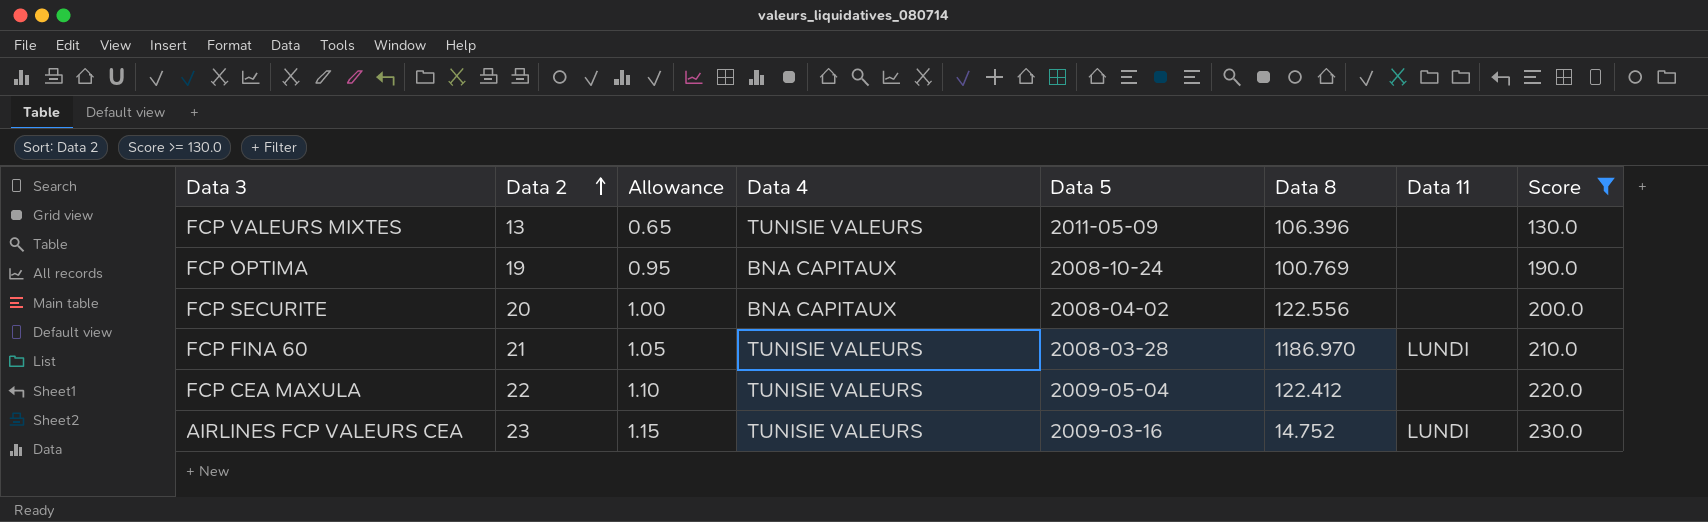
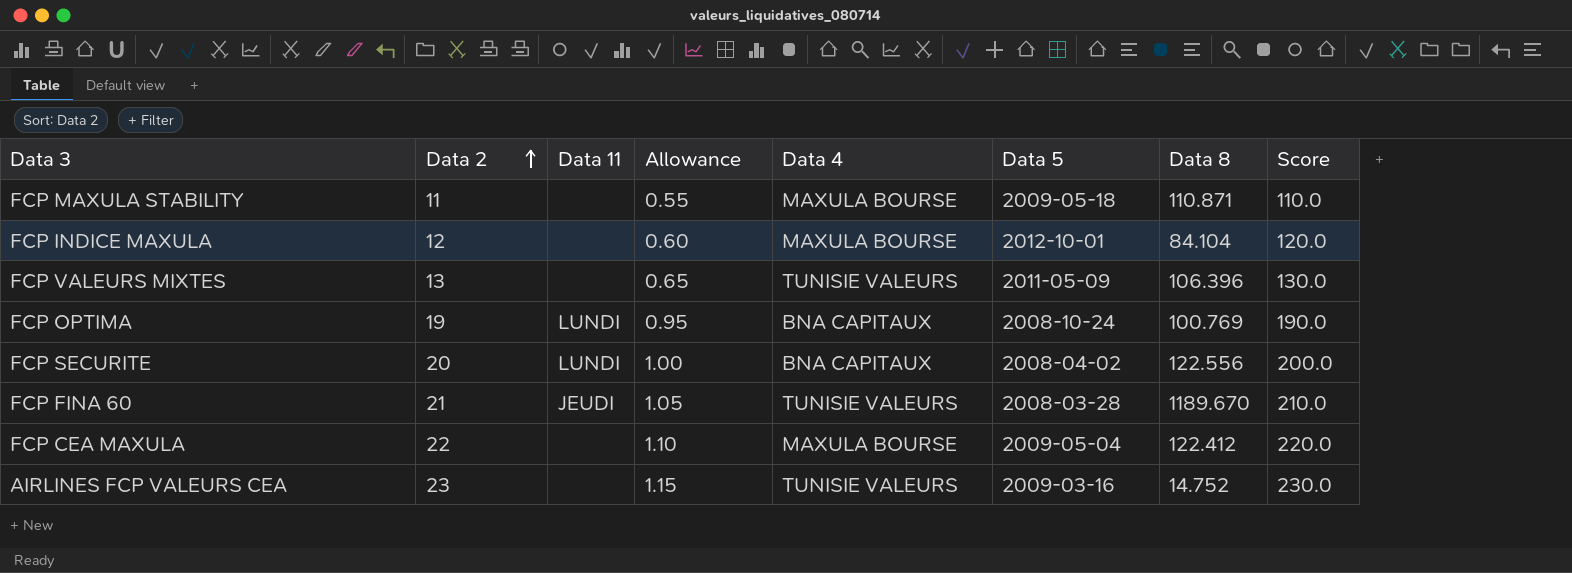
filter: Score >= 130.0 -> none
column Data 11 | position: 7 -> 3
FCP OPTIMA | Data 11: none -> LUNDI
FCP SECURITE | Data 11: none -> LUNDI
FCP FINA 60 | Data 11: LUNDI -> JEUDI
FCP FINA 60 | Data 8: 1186.970 -> 1189.670
FCP CEA MAXULA | Data 4: TUNISIE VALEURS -> MAXULA BOURSE
AIRLINES FCP VALEURS CEA | Data 11: LUNDI -> none

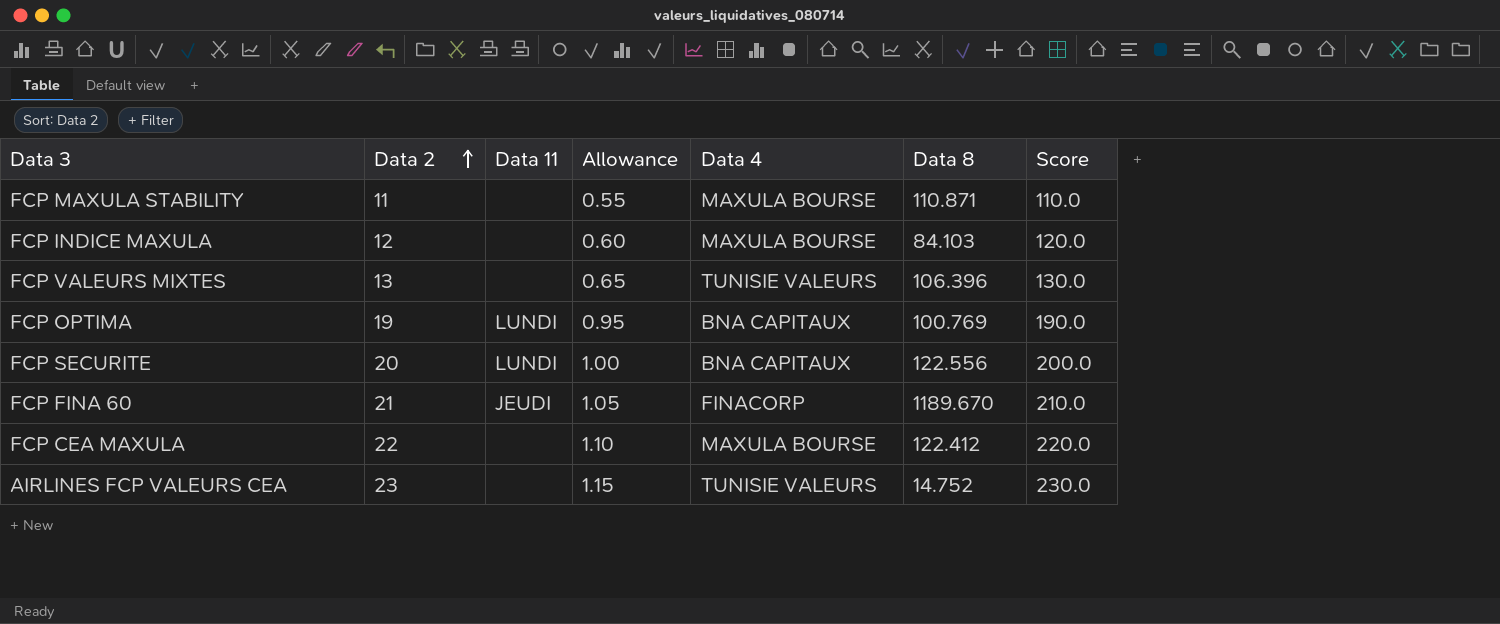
column Data 5 | position: 6 -> none
FCP INDICE MAXULA | Data 8: 84.104 -> 84.103
FCP FINA 60 | Data 4: TUNISIE VALEURS -> FINACORP

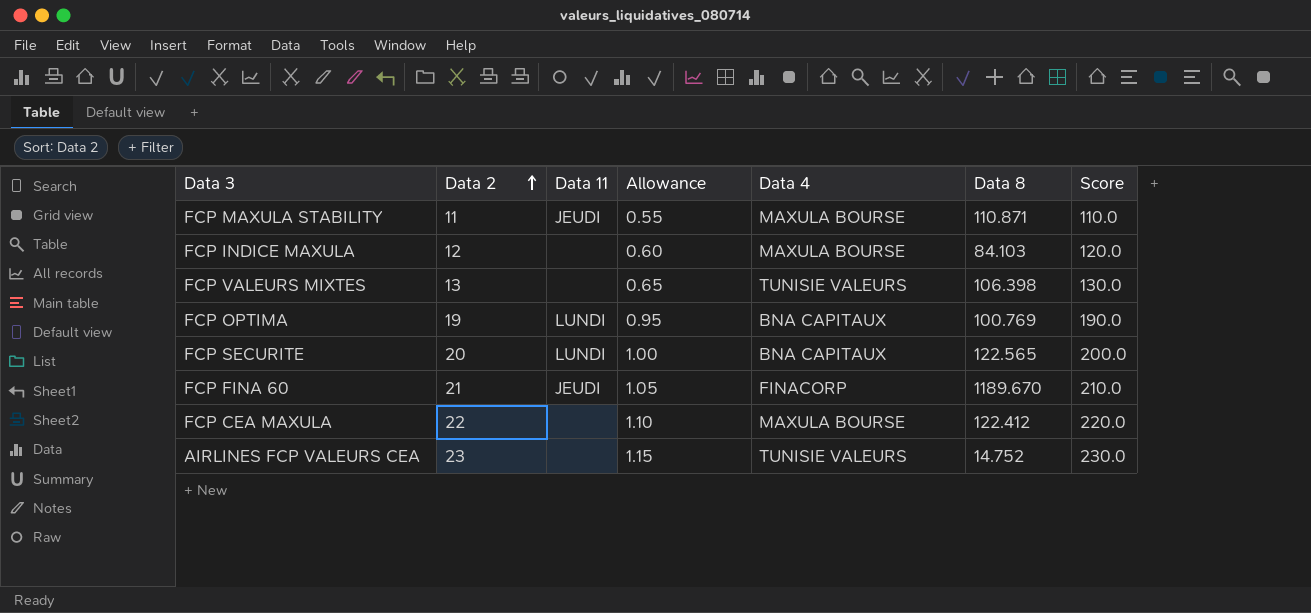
FCP MAXULA STABILITY | Data 11: none -> JEUDI
FCP VALEURS MIXTES | Data 8: 106.396 -> 106.398
FCP SECURITE | Data 8: 122.556 -> 122.565

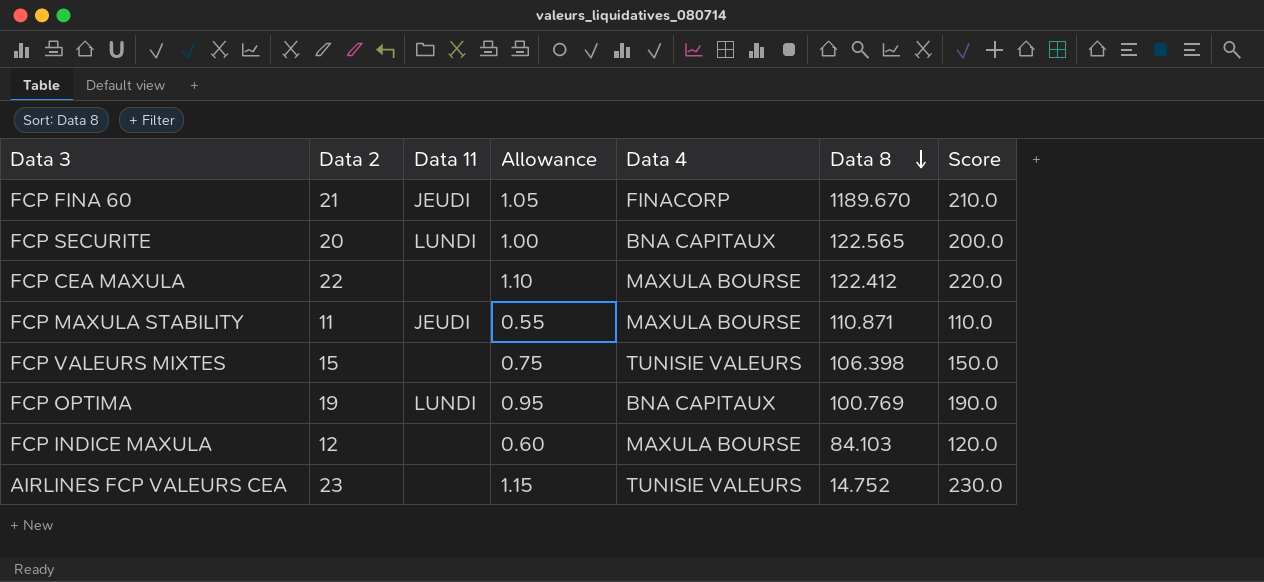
row order: Data 2 ascending -> Data 8 descending
FCP VALEURS MIXTES | Data 2: 13 -> 15
FCP VALEURS MIXTES | Allowance: 0.65 -> 0.75
FCP VALEURS MIXTES | Score: 130.0 -> 150.0

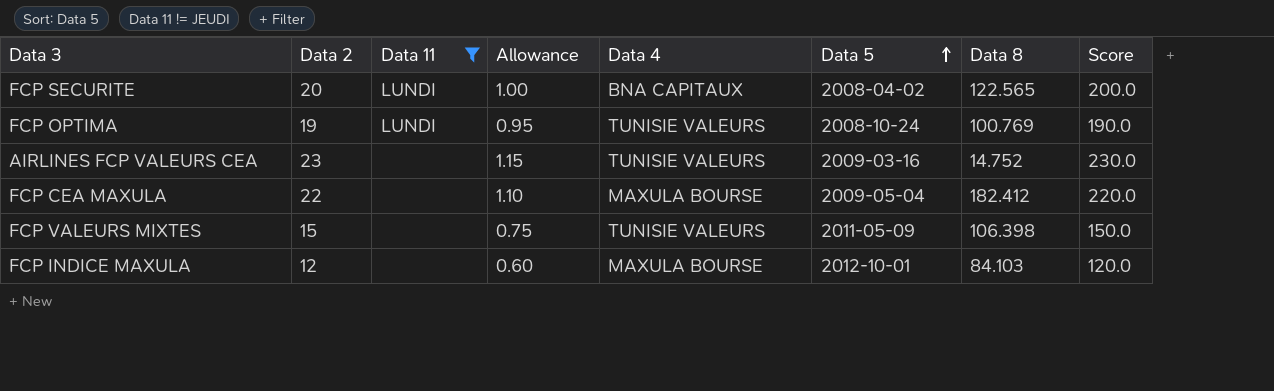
filter: none -> Data 11 != JEUDI
row order: Data 8 descending -> Data 5 ascending
column Data 5 | position: none -> 6
FCP OPTIMA | Data 4: BNA CAPITAUX -> TUNISIE VALEURS
FCP CEA MAXULA | Data 8: 122.412 -> 182.412

